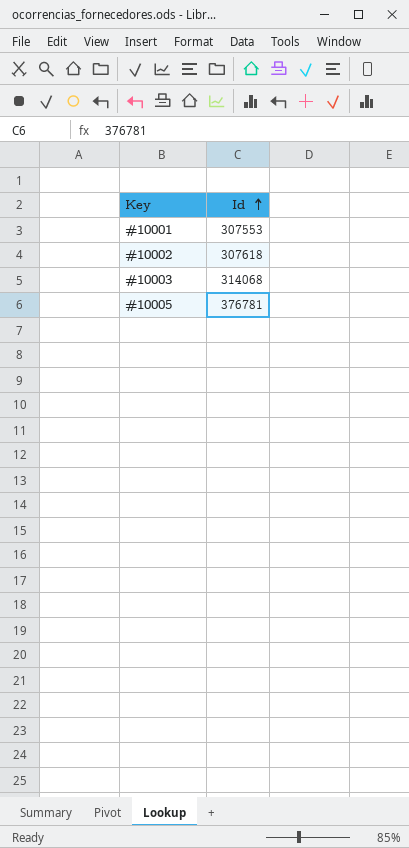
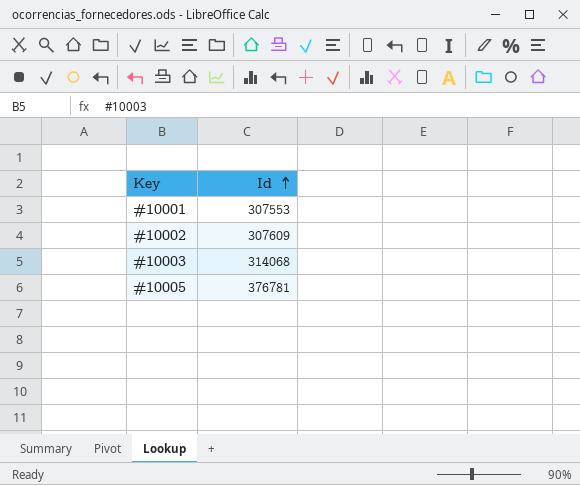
#10002 | Id: 307618 -> 307609

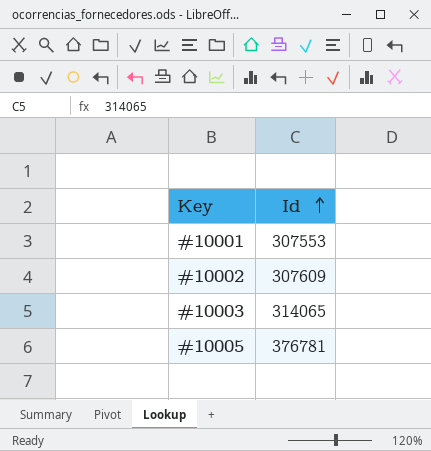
#10003 | Id: 314068 -> 314065

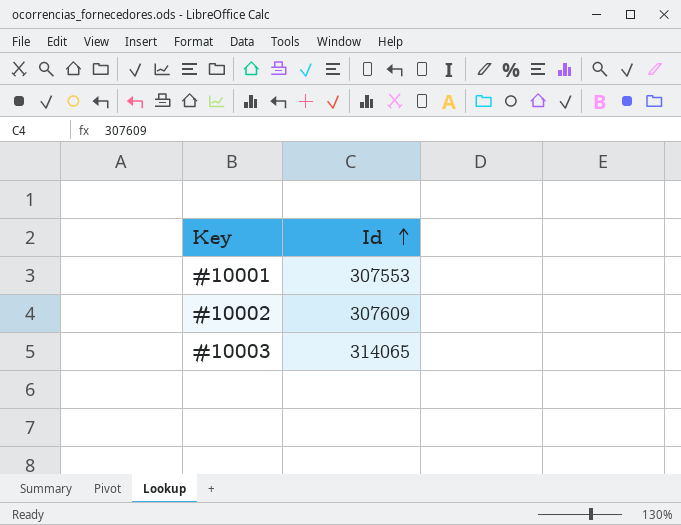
row #10005: 376781 -> none

